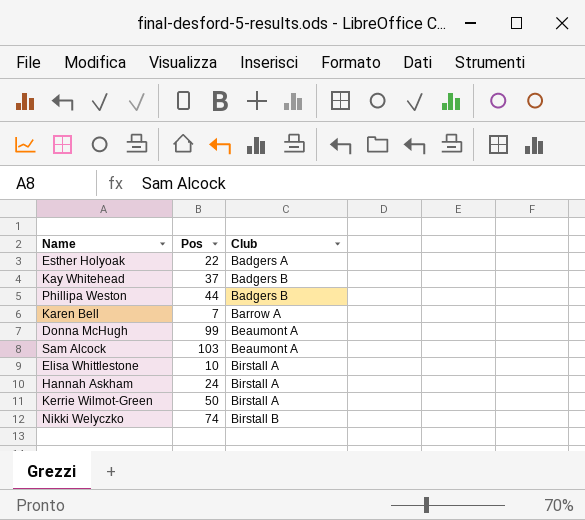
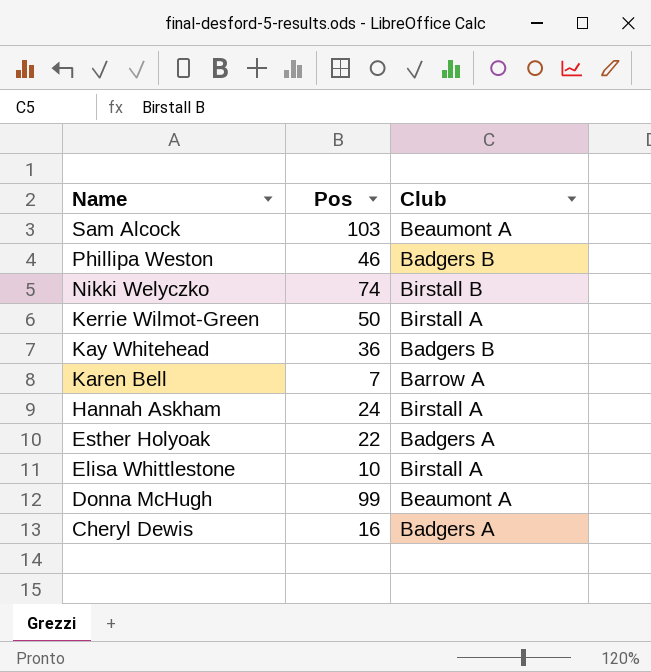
row order: Club ascending -> Name descending
Phillipa Weston | Pos: 44 -> 46
Kay Whitehead | Pos: 37 -> 36
row Cheryl Dewis: none -> 16 | Badgers A

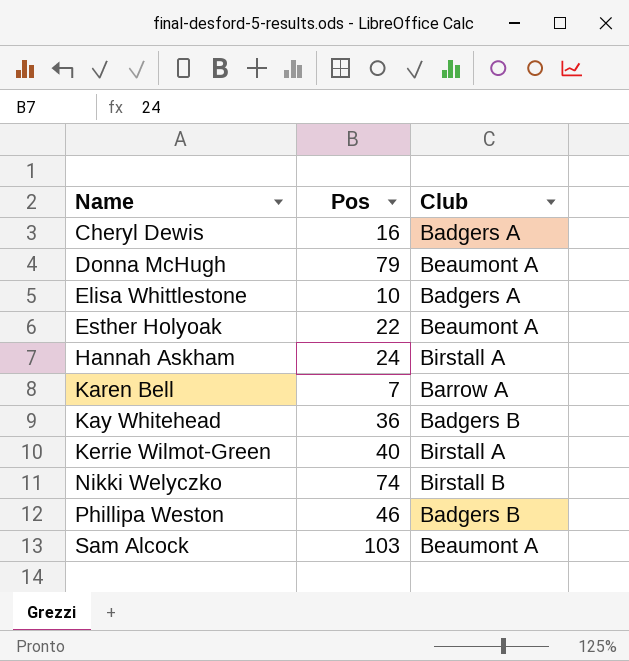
row order: Name descending -> Name ascending
Donna McHugh | Pos: 99 -> 79
Elisa Whittlestone | Club: Birstall A -> Badgers A
Esther Holyoak | Club: Badgers A -> Beaumont A
Kerrie Wilmot-Green | Pos: 50 -> 40

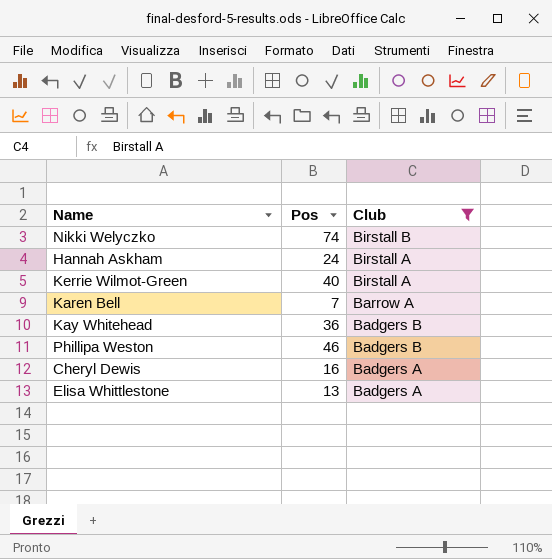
filter: none -> Club != Beaumont A
row order: Name ascending -> Club descending
Elisa Whittlestone | Pos: 10 -> 13

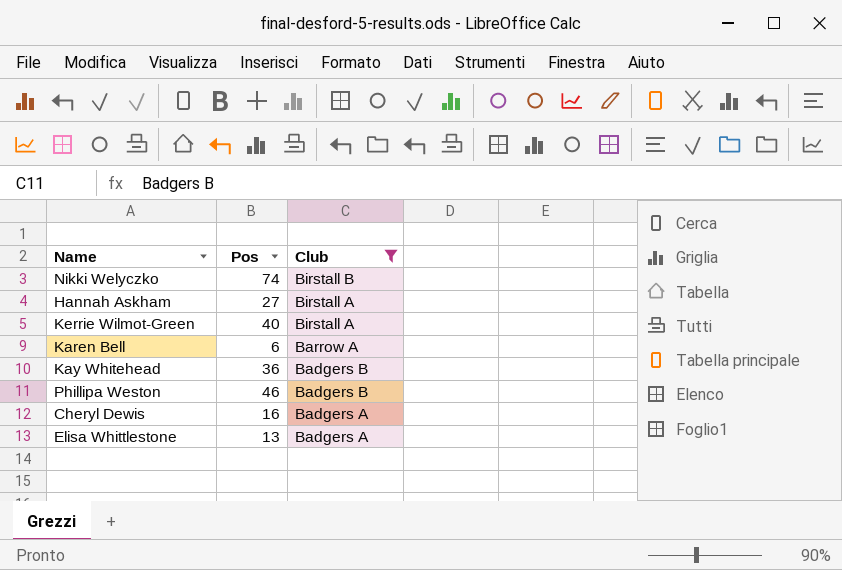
Hannah Askham | Pos: 24 -> 27
Karen Bell | Pos: 7 -> 6

